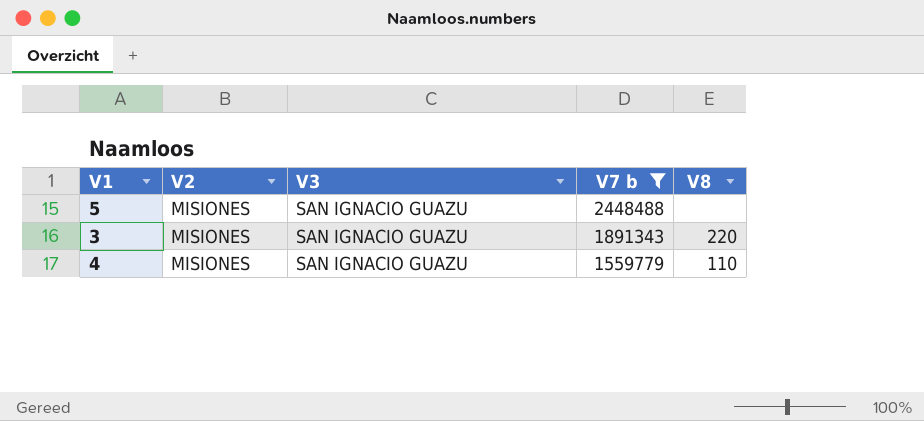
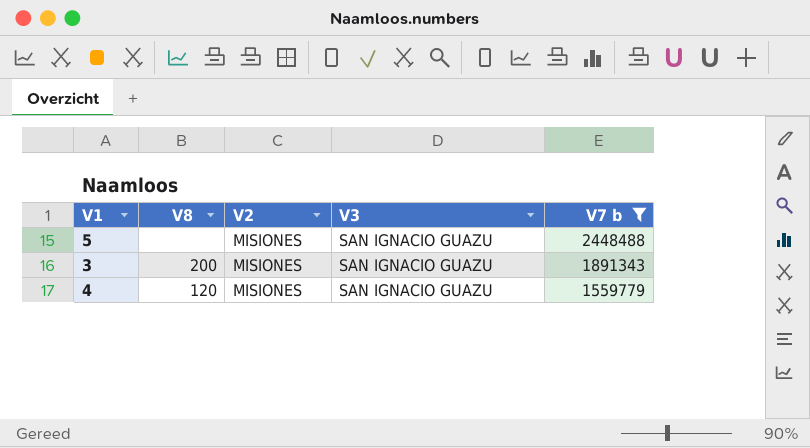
column V8 | position: 5 -> 2
3 | V8: 220 -> 200
4 | V8: 110 -> 120

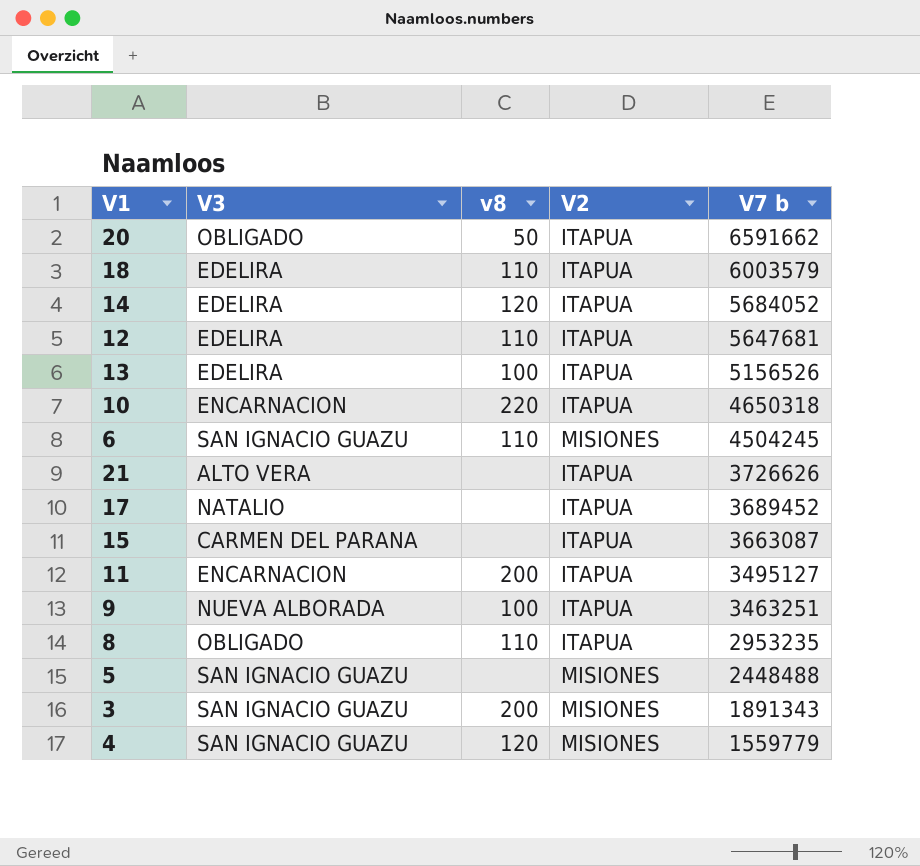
filter: V7 b <= 2448488 -> none
column V3 | position: 4 -> 2
column name: V8 -> v8

